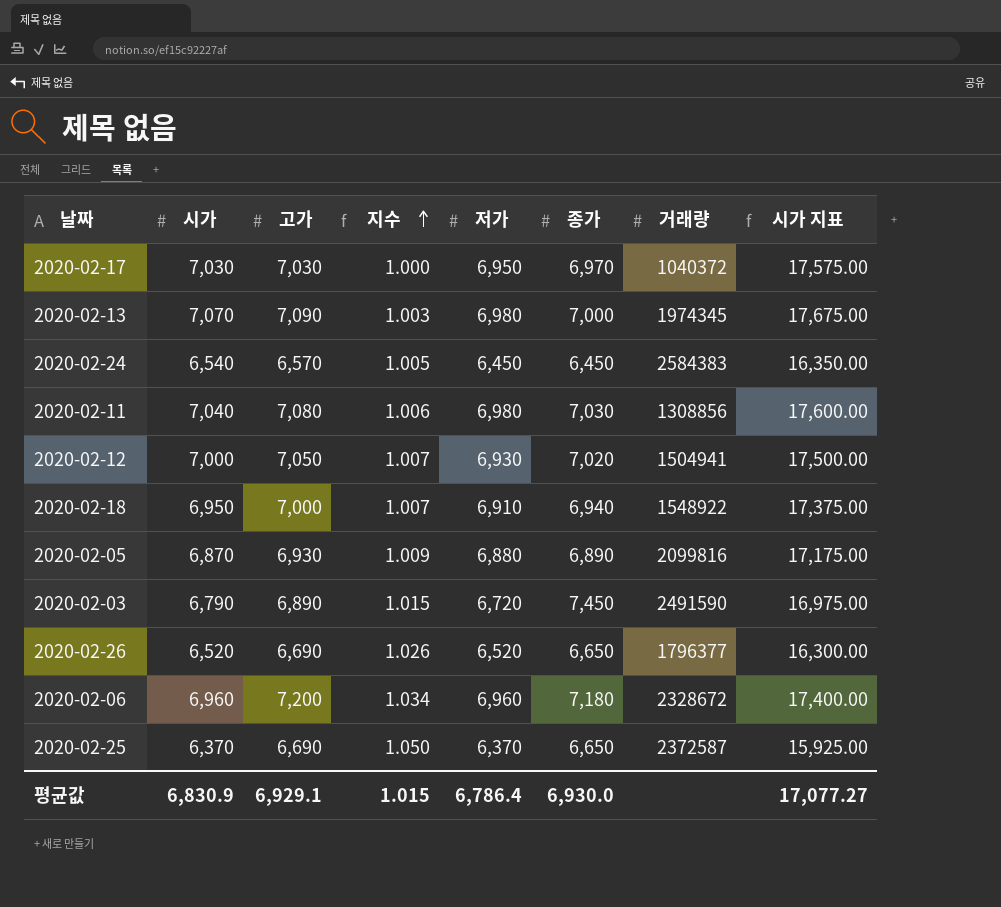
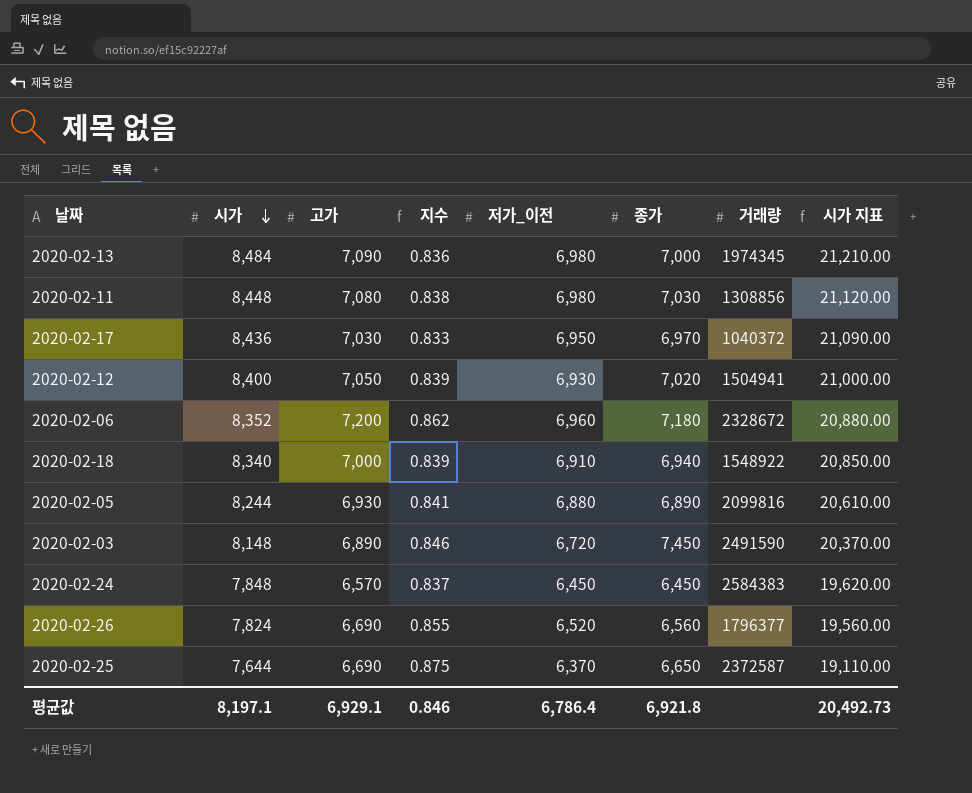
row order: 지수 ascending -> 시가 descending
column name: 저가 -> 저가_이전
2020-02-13 | 시가: 7,070 -> 8,484
2020-02-13 | 지수: 1.003 -> 0.836
2020-02-13 | 시가 지표: 17,675.00 -> 21,210.00
2020-02-11 | 시가: 7,040 -> 8,448
2020-02-11 | 지수: 1.006 -> 0.838
2020-02-11 | 시가 지표: 17,600.00 -> 21,120.00
2020-02-17 | 시가: 7,030 -> 8,436
2020-02-17 | 지수: 1.000 -> 0.833
2020-02-17 | 시가 지표: 17,575.00 -> 21,090.00
2020-02-12 | 시가: 7,000 -> 8,400
2020-02-12 | 지수: 1.007 -> 0.839
2020-02-12 | 시가 지표: 17,500.00 -> 21,000.00
2020-02-06 | 시가: 6,960 -> 8,352
2020-02-06 | 지수: 1.034 -> 0.862
2020-02-06 | 시가 지표: 17,400.00 -> 20,880.00
2020-02-18 | 시가: 6,950 -> 8,340
2020-02-18 | 지수: 1.007 -> 0.839
2020-02-18 | 시가 지표: 17,375.00 -> 20,850.00
2020-02-05 | 시가: 6,870 -> 8,244
2020-02-05 | 지수: 1.009 -> 0.841
2020-02-05 | 시가 지표: 17,175.00 -> 20,610.00
2020-02-03 | 시가: 6,790 -> 8,148
2020-02-03 | 지수: 1.015 -> 0.846
2020-02-03 | 시가 지표: 16,975.00 -> 20,370.00
2020-02-24 | 시가: 6,540 -> 7,848
2020-02-24 | 지수: 1.005 -> 0.837
2020-02-24 | 시가 지표: 16,350.00 -> 19,620.00
2020-02-26 | 시가: 6,520 -> 7,824
2020-02-26 | 지수: 1.026 -> 0.855
2020-02-26 | 종가: 6,650 -> 6,560
2020-02-26 | 시가 지표: 16,300.00 -> 19,560.00
2020-02-25 | 시가: 6,370 -> 7,644
2020-02-25 | 지수: 1.050 -> 0.875
2020-02-25 | 시가 지표: 15,925.00 -> 19,110.00
평균값 | 시가: 6,830.9 -> 8,197.1
평균값 | 지수: 1.015 -> 0.846
평균값 | 종가: 6,930.0 -> 6,921.8
평균값 | 시가 지표: 17,077.27 -> 20,492.73

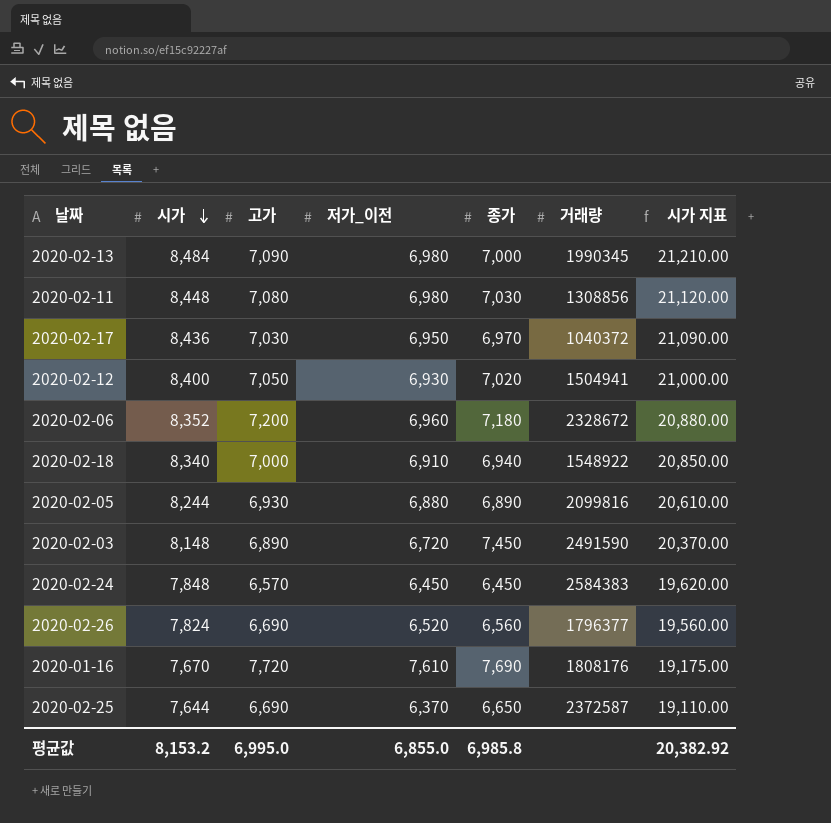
column 지수 | formula: [고가] / [시가] -> none
2020-02-13 | 거래량: 1974345 -> 1990345
row 2020-01-16: none -> 7,670 | 7,720 | 7,610 | 7,690 | 1808176 | 19,175.00
평균값 | 시가: 8,197.1 -> 8,153.2
평균값 | 고가: 6,929.1 -> 6,995.0
평균값 | 저가_이전: 6,786.4 -> 6,855.0
평균값 | 종가: 6,921.8 -> 6,985.8
평균값 | 시가 지표: 20,492.73 -> 20,382.92

